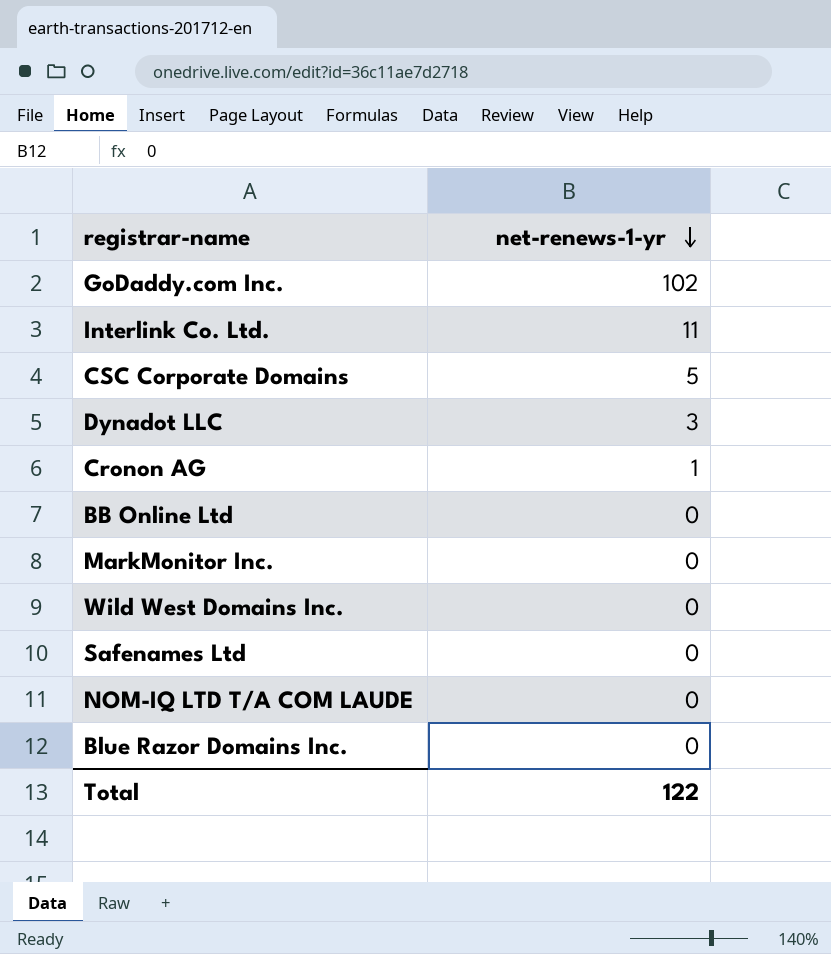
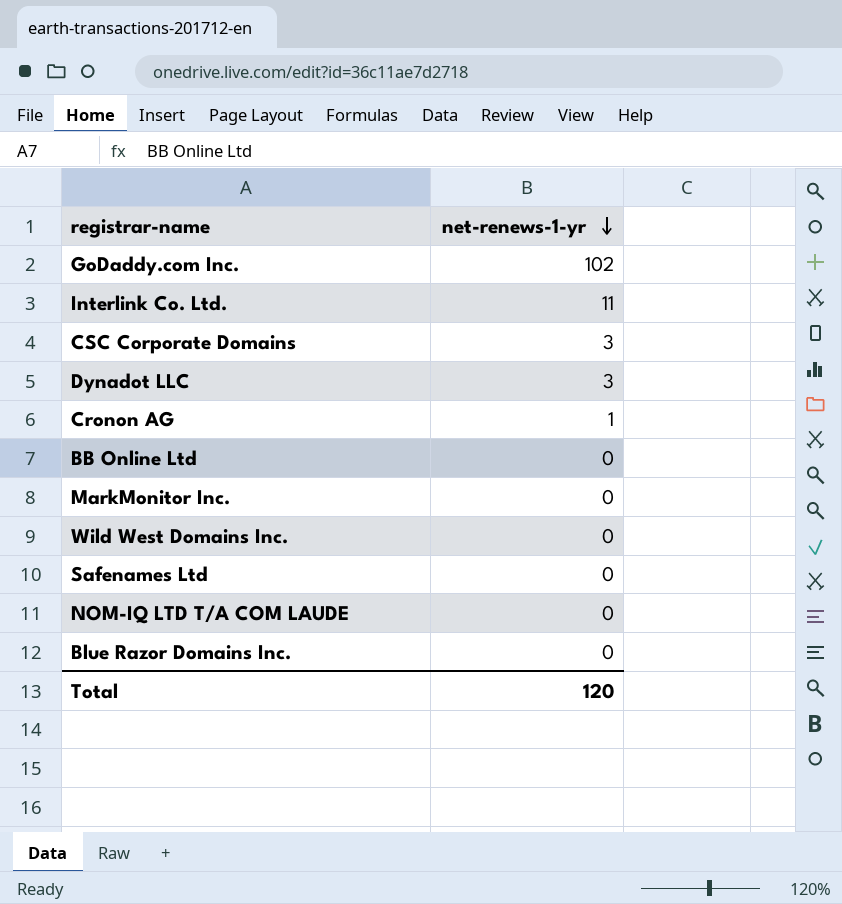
CSC Corporate Domains | net-renews-1-yr: 5 -> 3
Total | net-renews-1-yr: 122 -> 120

